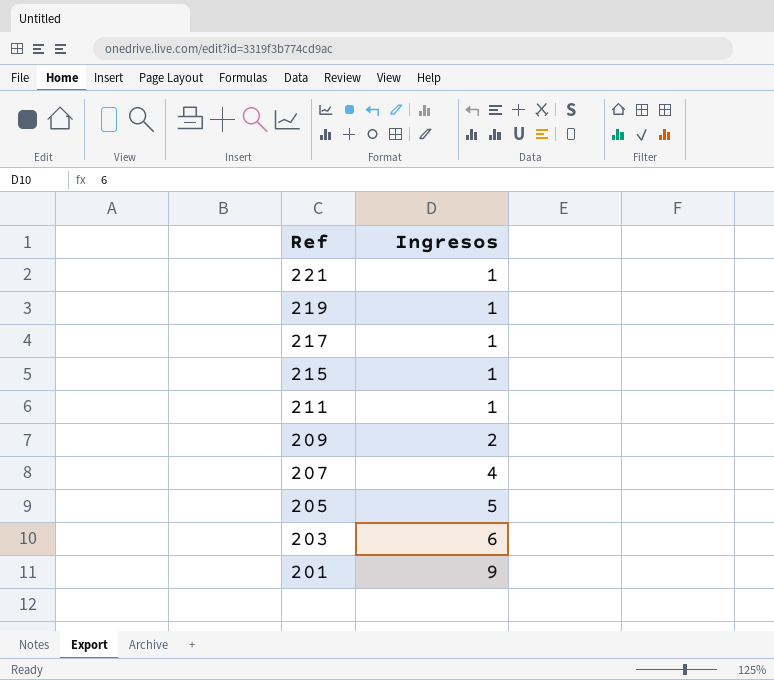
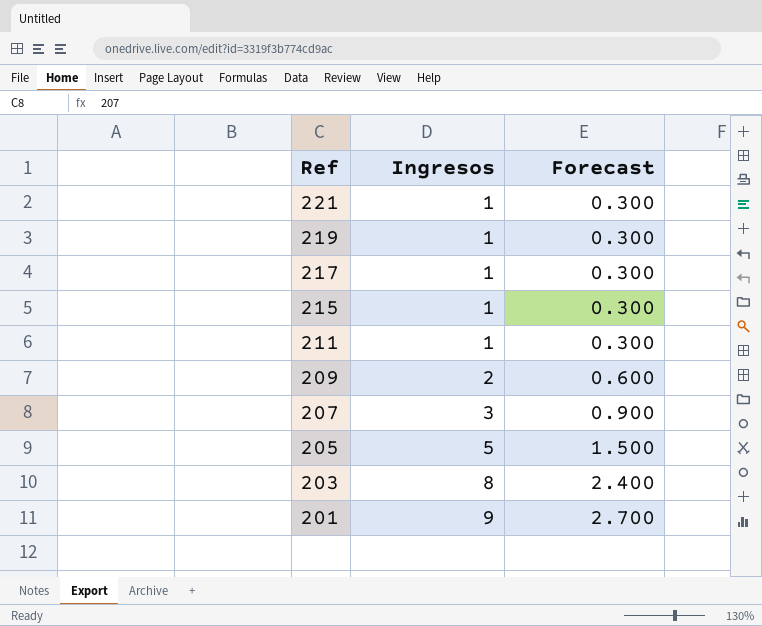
column Forecast | formula: none -> [Ingresos] * 0.3
207 | Ingresos: 4 -> 3
203 | Ingresos: 6 -> 8

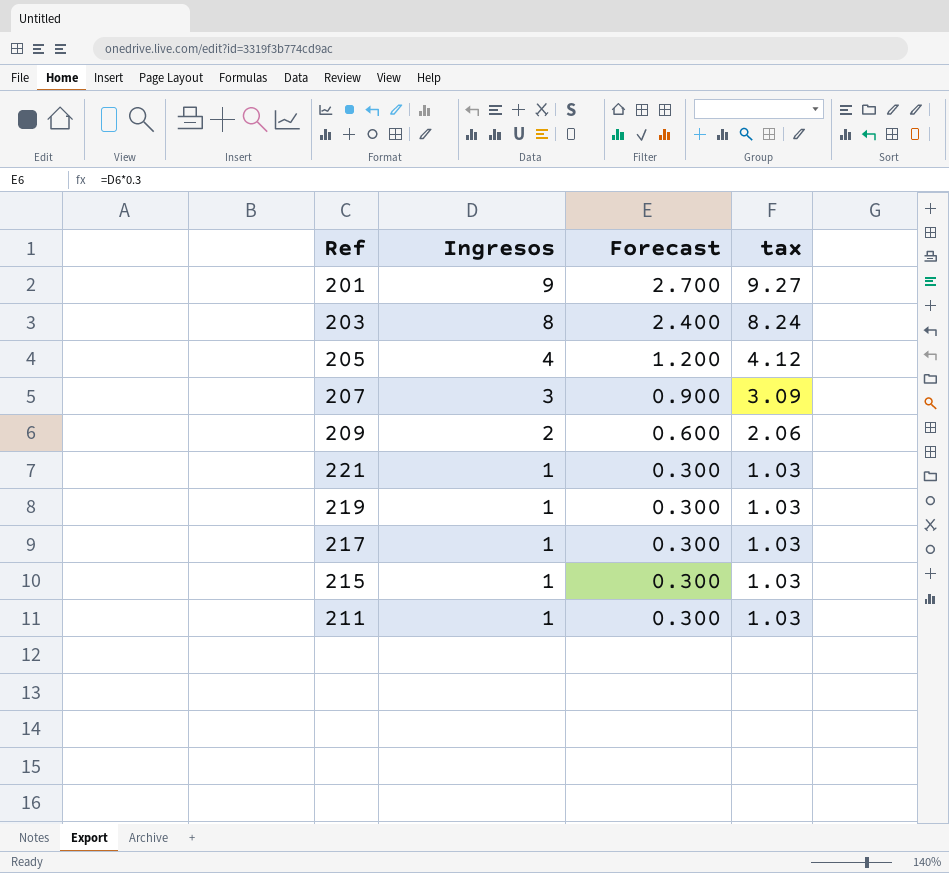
row order: Ref descending -> Ingresos descending
column tax | formula: none -> [Ingresos] * 1.03
205 | Ingresos: 5 -> 4
205 | Forecast: 1.500 -> 1.200

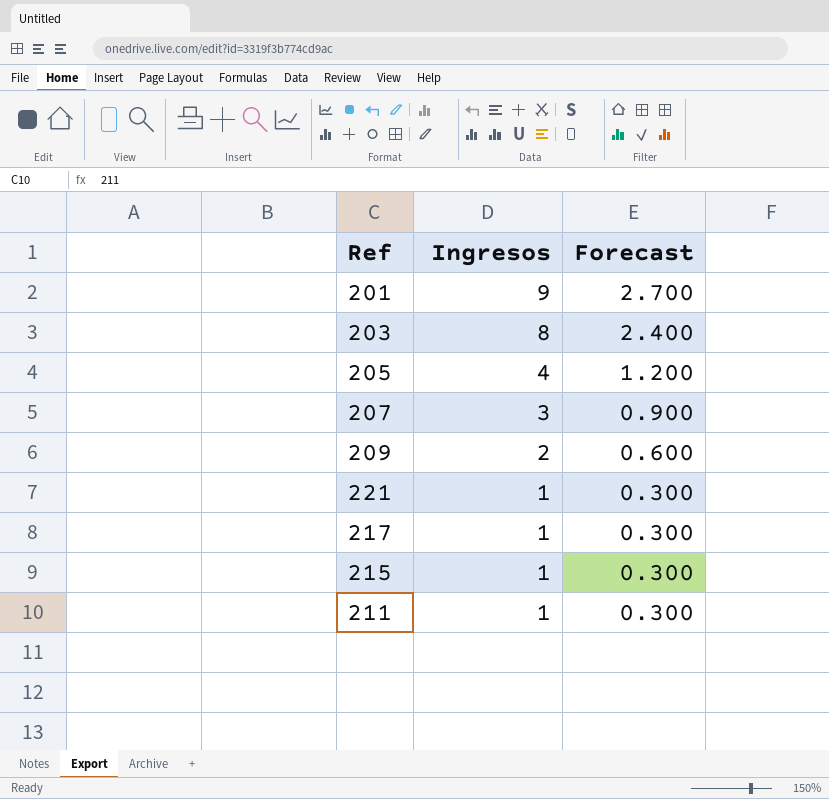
column tax | formula: [Ingresos] * 1.03 -> none
row 219: 1 | 0.300 | 1.03 -> none

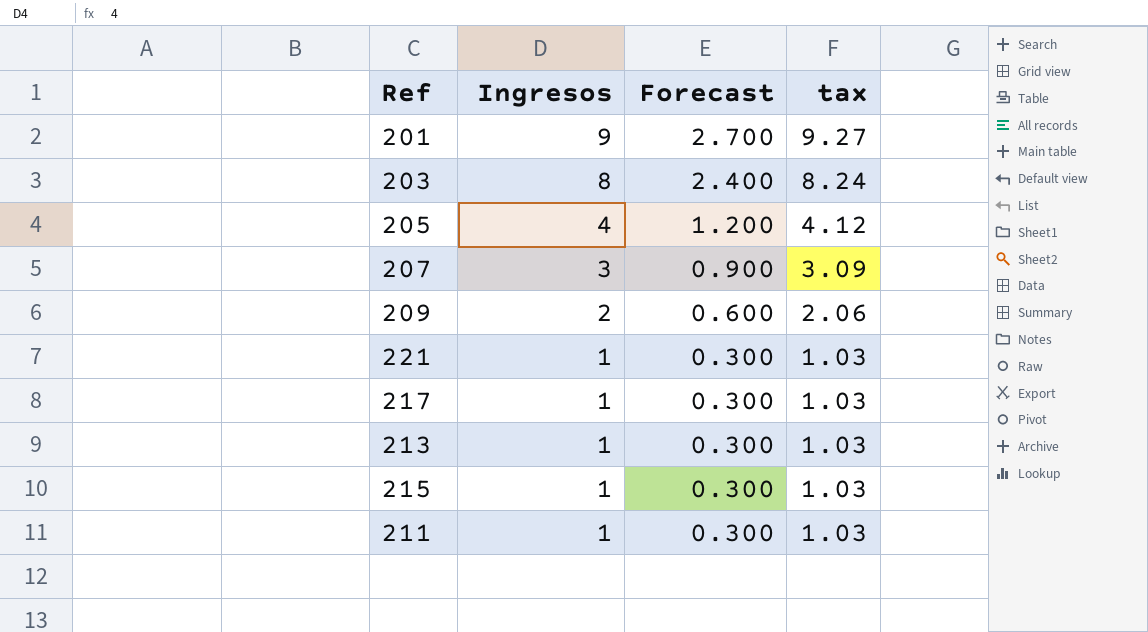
column tax | formula: none -> [Ingresos] * 1.03
row 213: none -> 1 | 0.300 | 1.03

